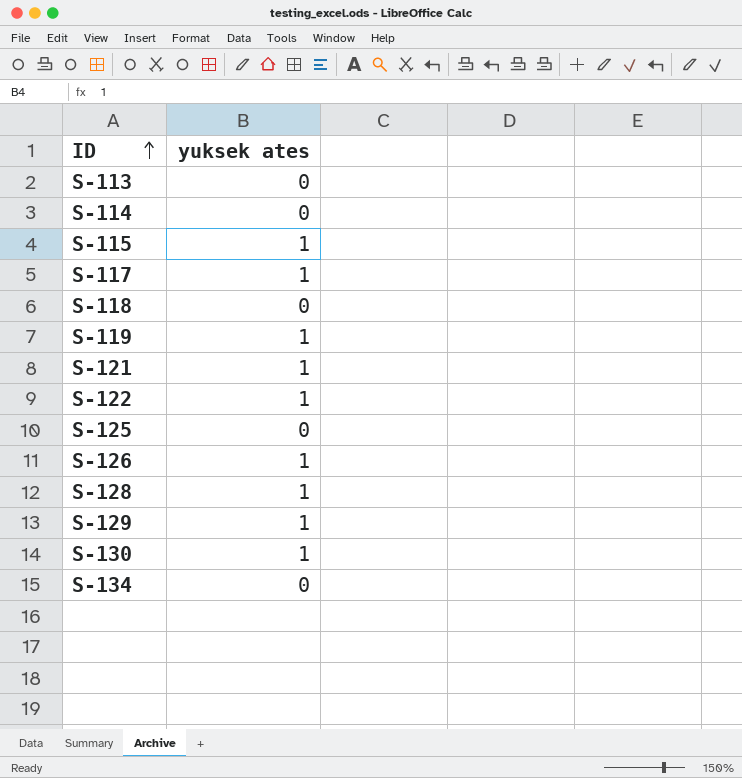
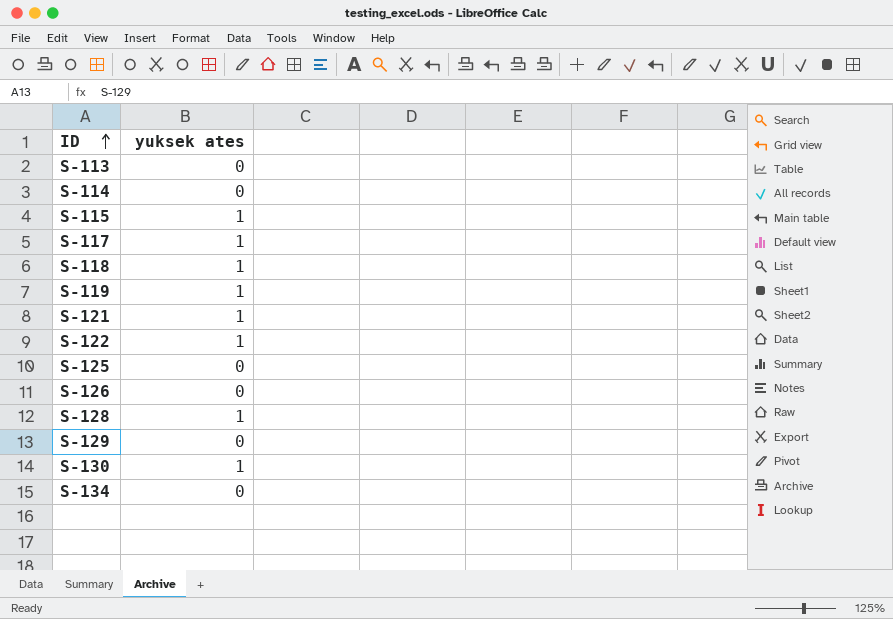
S-118 | yuksek ates: 0 -> 1
S-126 | yuksek ates: 1 -> 0
S-129 | yuksek ates: 1 -> 0

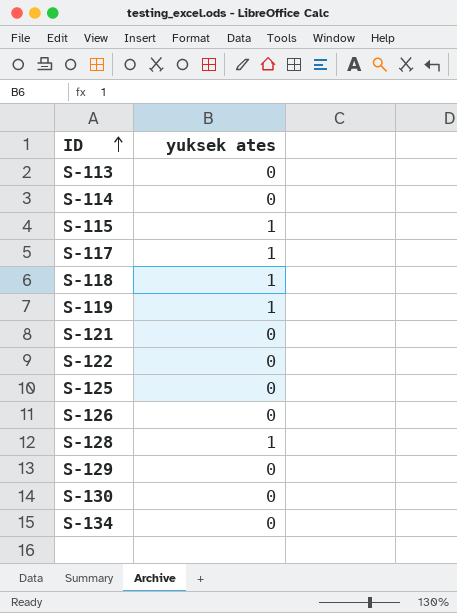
S-121 | yuksek ates: 1 -> 0
S-122 | yuksek ates: 1 -> 0
S-130 | yuksek ates: 1 -> 0

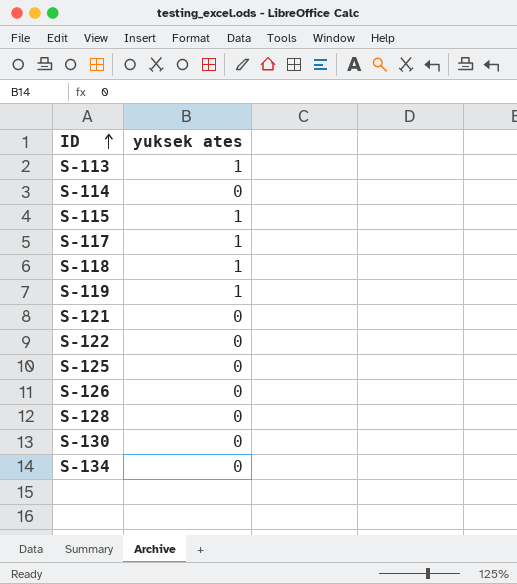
row S-129: 0 -> none
S-113 | yuksek ates: 0 -> 1
S-128 | yuksek ates: 1 -> 0

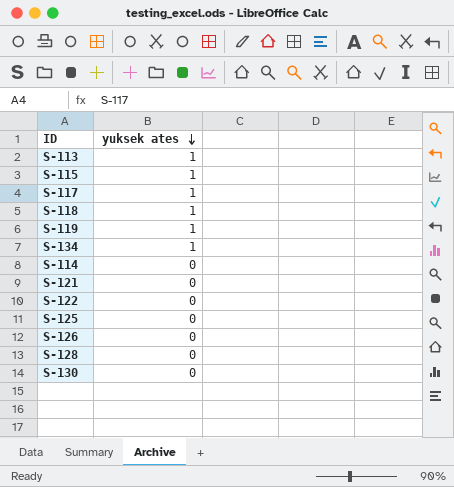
row order: ID ascending -> yuksek ates descending
S-134 | yuksek ates: 0 -> 1

